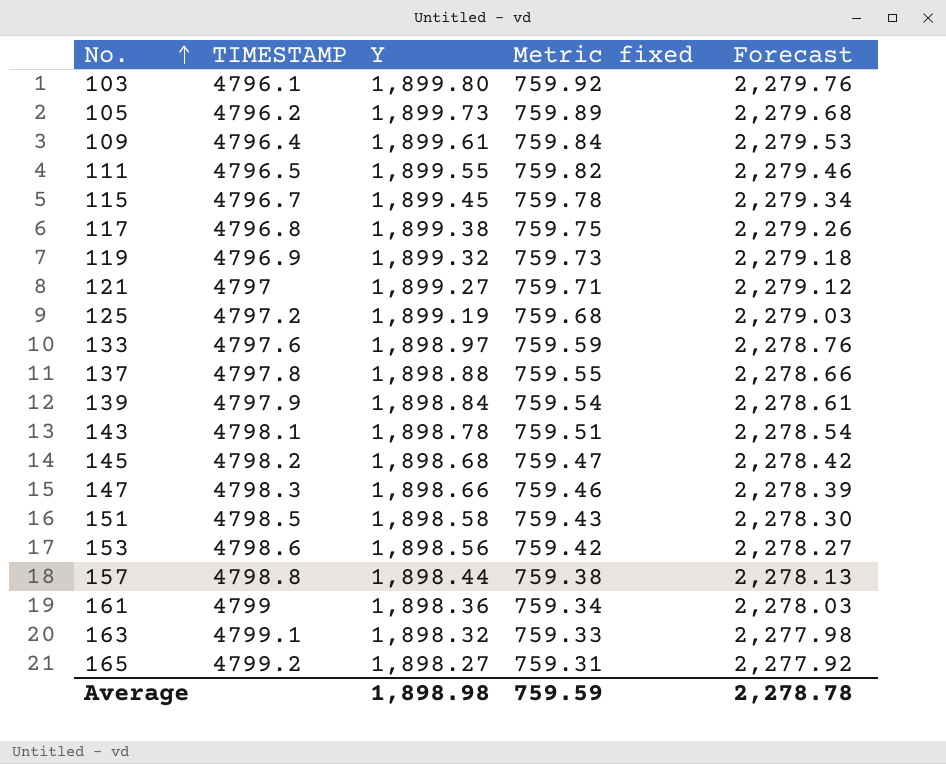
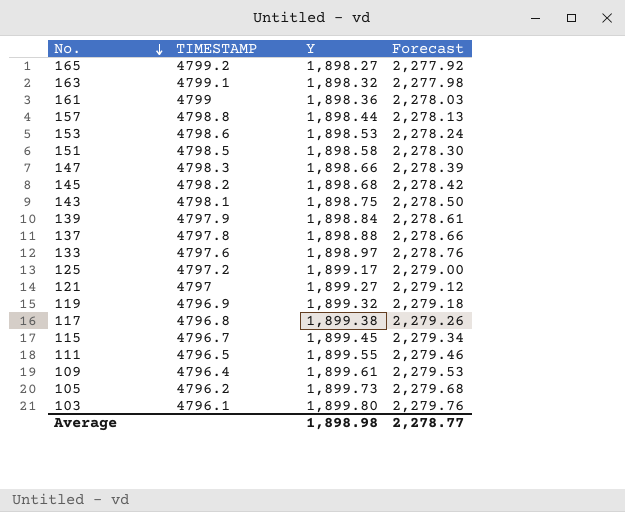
row order: No. ascending -> No. descending
column Metric fixed | formula: [Y] * 0.4 -> none
153 | Y: 1,898.56 -> 1,898.53
153 | Forecast: 2,278.27 -> 2,278.24
143 | Y: 1,898.78 -> 1,898.75
143 | Forecast: 2,278.54 -> 2,278.50
125 | Y: 1,899.19 -> 1,899.17
125 | Forecast: 2,279.03 -> 2,279.00
Average | Forecast: 2,278.78 -> 2,278.77

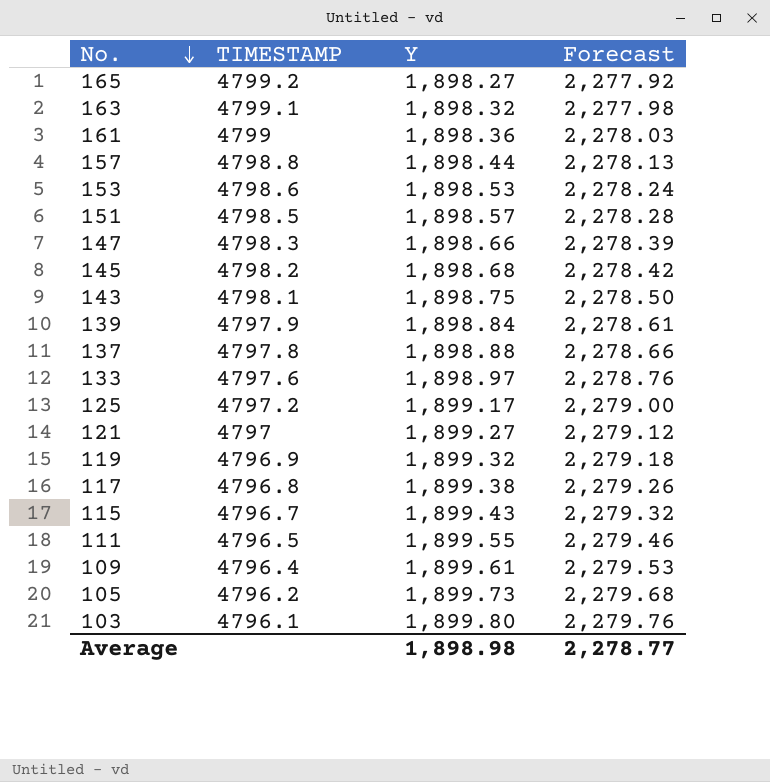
151 | Y: 1,898.58 -> 1,898.57
151 | Forecast: 2,278.30 -> 2,278.28
115 | Y: 1,899.45 -> 1,899.43
115 | Forecast: 2,279.34 -> 2,279.32

